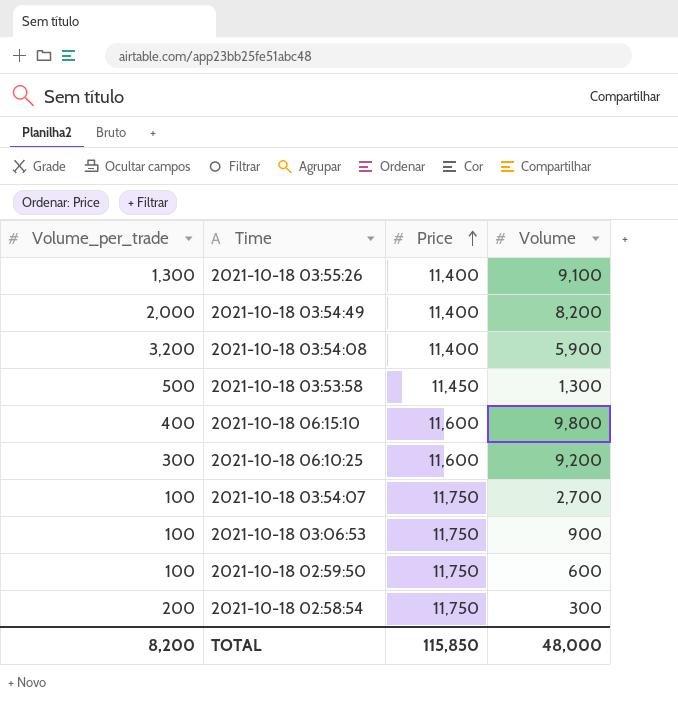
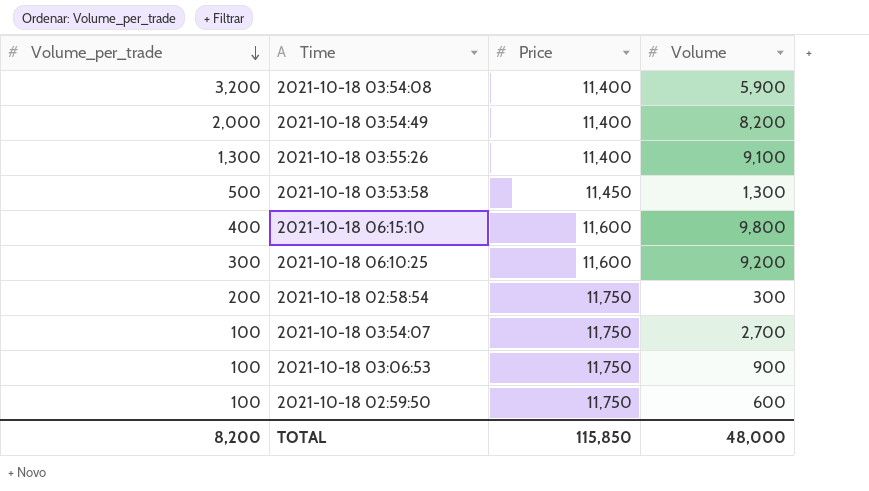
row order: Price ascending -> Volume_per_trade descending

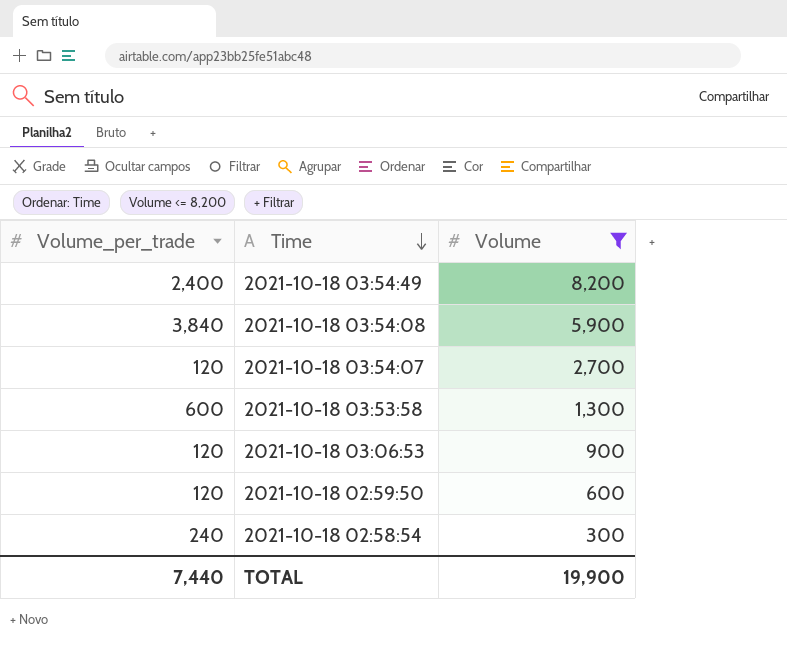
filter: none -> Volume <= 8,200
row order: Volume_per_trade descending -> Time descending
column Price | position: 3 -> none
2021-10-18 03:54:49 | Volume_per_trade: 2,000 -> 2,400
2021-10-18 03:54:08 | Volume_per_trade: 3,200 -> 3,840
2021-10-18 03:54:07 | Volume_per_trade: 100 -> 120
2021-10-18 03:53:58 | Volume_per_trade: 500 -> 600
2021-10-18 03:06:53 | Volume_per_trade: 100 -> 120
2021-10-18 02:59:50 | Volume_per_trade: 100 -> 120
2021-10-18 02:58:54 | Volume_per_trade: 200 -> 240
TOTAL | Volume_per_trade: 8,200 -> 7,440
TOTAL | Volume: 48,000 -> 19,900

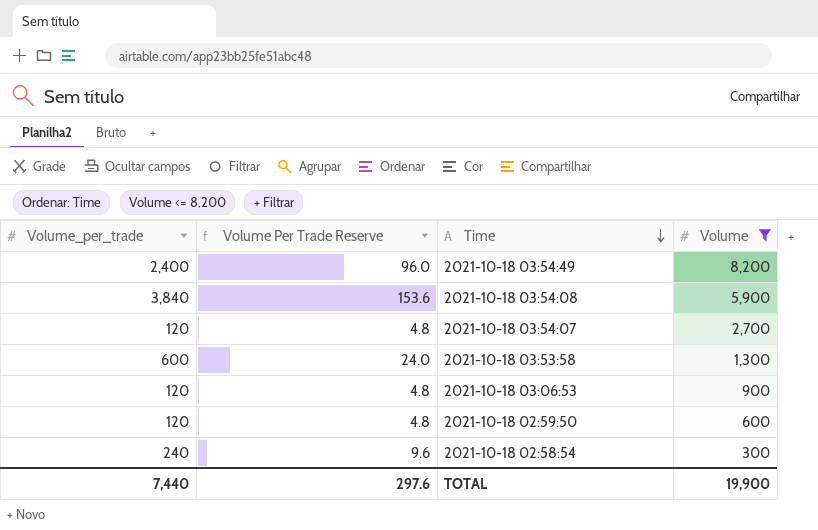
column Volume Per Trade Reserve | formula: none -> [Volume_per_trade] * 0.04

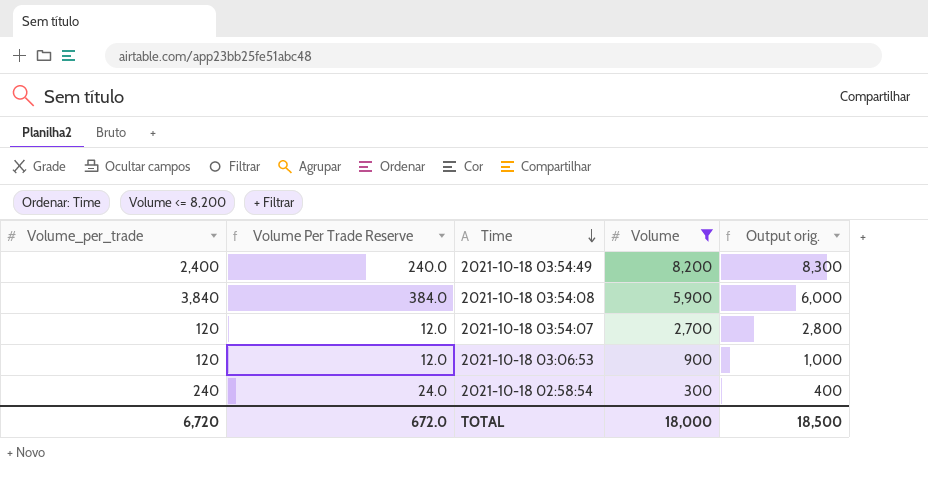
column Volume Per Trade Reserve | formula: [Volume_per_trade] * 0.04 -> [Volume_per_trade] * 0.1
column Output orig. | formula: none -> [Volume] + 100
row 2021-10-18 03:53:58: 600 | 24.0 | 1,300 -> none
row 2021-10-18 02:59:50: 120 | 4.8 | 600 -> none
TOTAL | Volume_per_trade: 7,440 -> 6,720
TOTAL | Volume Per Trade Reserve: 297.6 -> 672.0
TOTAL | Volume: 19,900 -> 18,000

